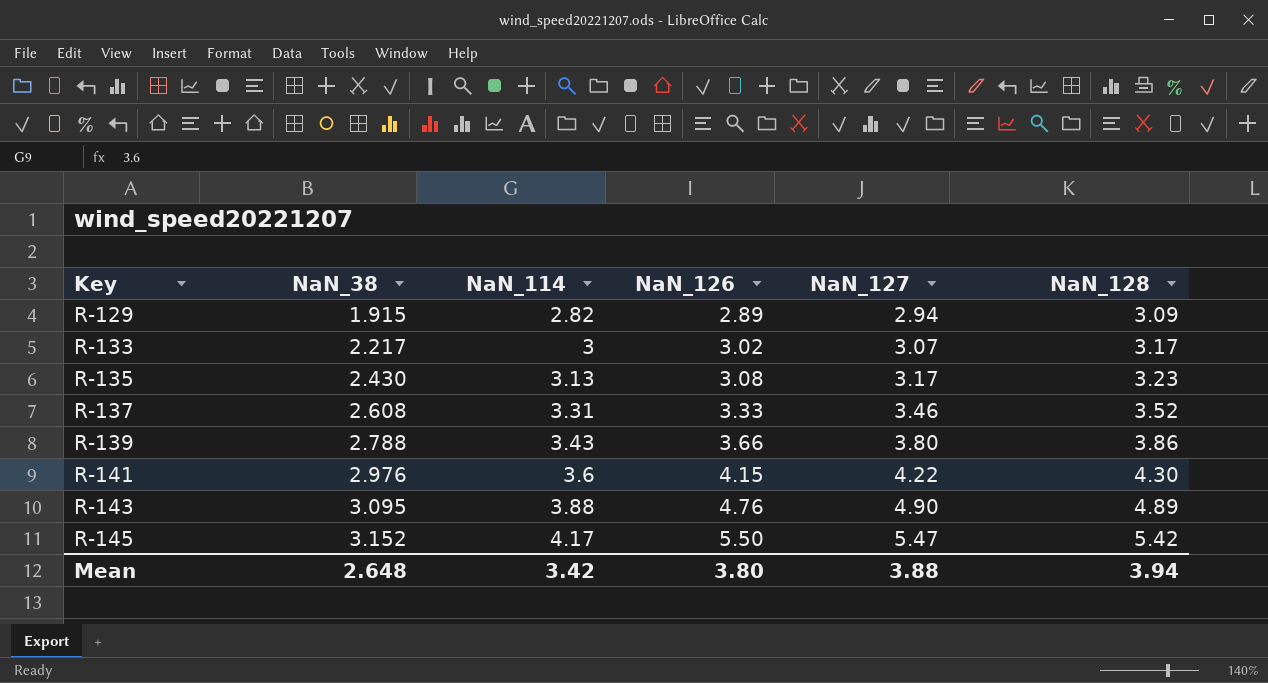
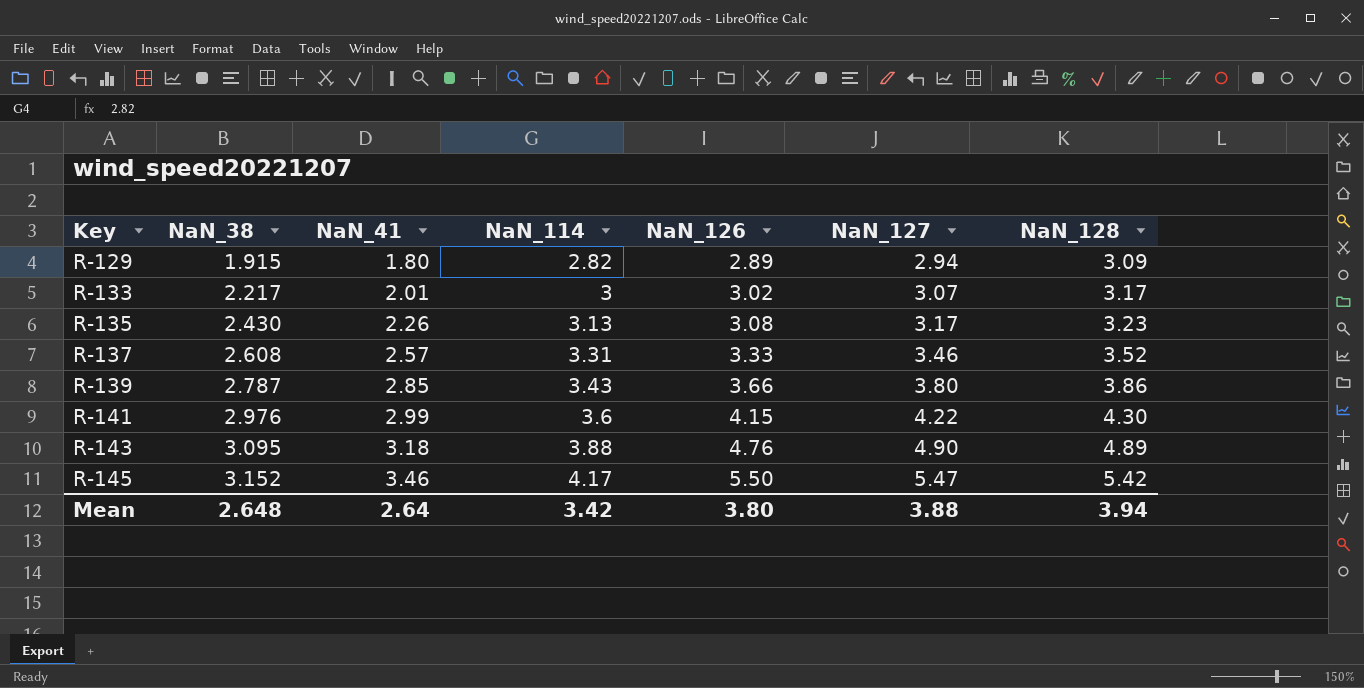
column NaN_41 | position: none -> 3
R-139 | NaN_38: 2.788 -> 2.787

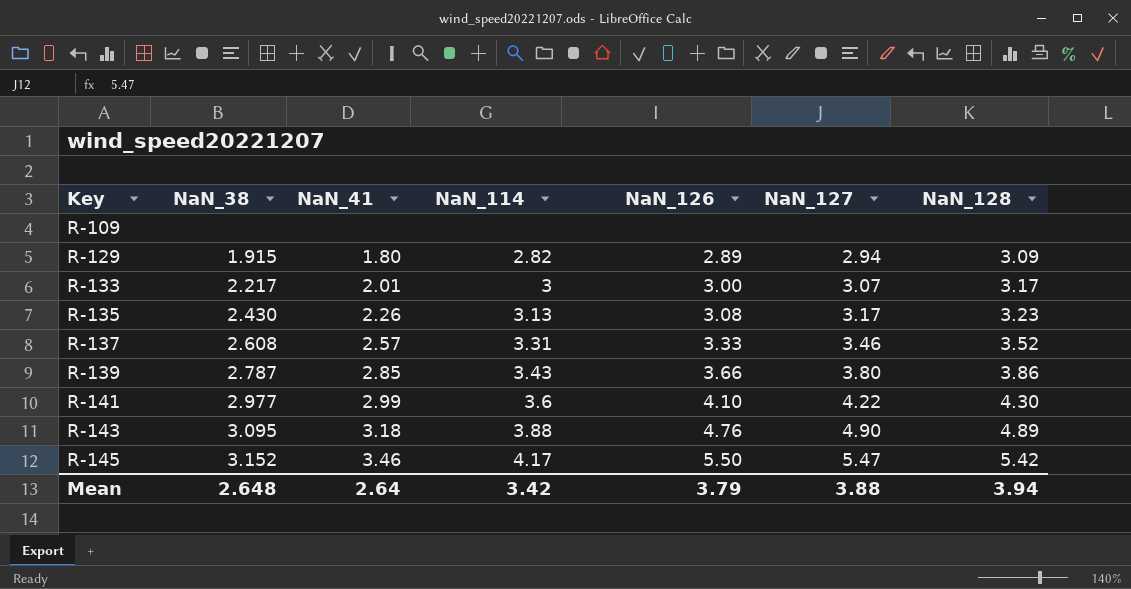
row R-109: none -> none | none | none | none | none | none
R-133 | NaN_126: 3.02 -> 3.00
R-141 | NaN_38: 2.976 -> 2.977
R-141 | NaN_126: 4.15 -> 4.10
Mean | NaN_126: 3.80 -> 3.79

